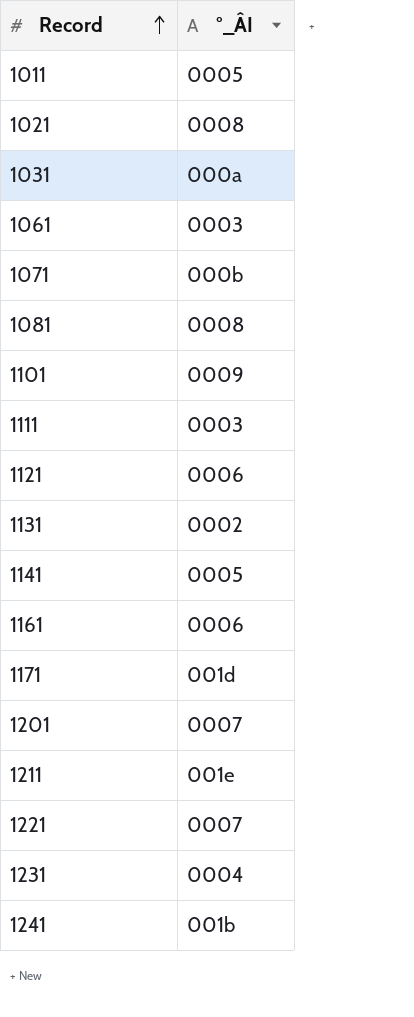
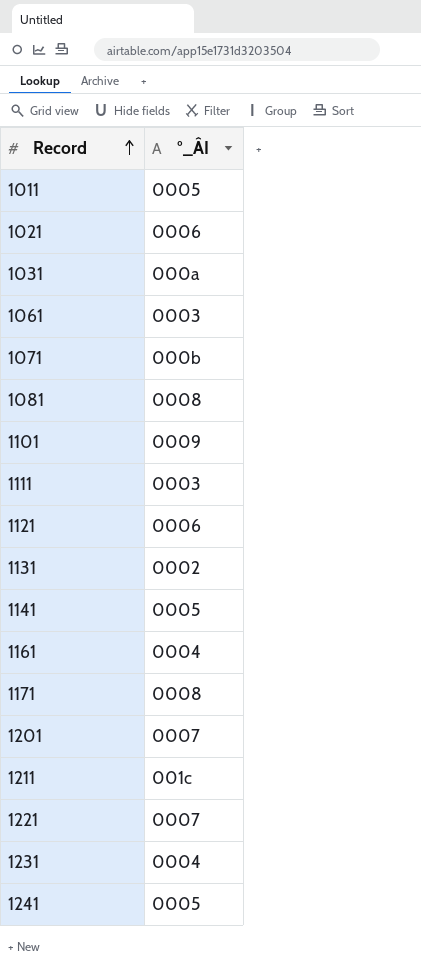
1021 | °_ÂI: 0008 -> 0006
1161 | °_ÂI: 0006 -> 0004
1171 | °_ÂI: 001d -> 0008
1211 | °_ÂI: 001e -> 001c
1241 | °_ÂI: 001b -> 0005

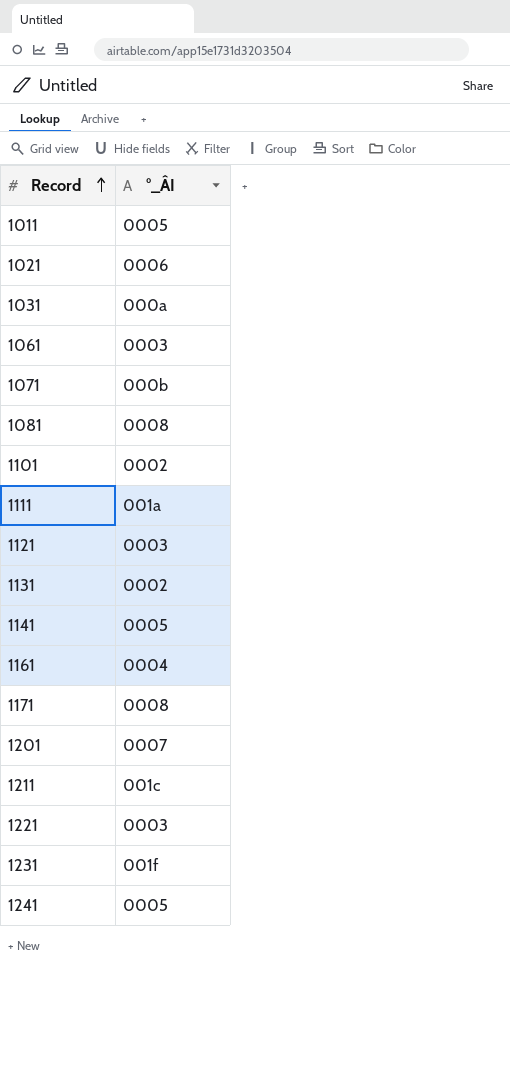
1101 | °_ÂI: 0009 -> 0002
1111 | °_ÂI: 0003 -> 001a
1121 | °_ÂI: 0006 -> 0003
1221 | °_ÂI: 0007 -> 0003
1231 | °_ÂI: 0004 -> 001f

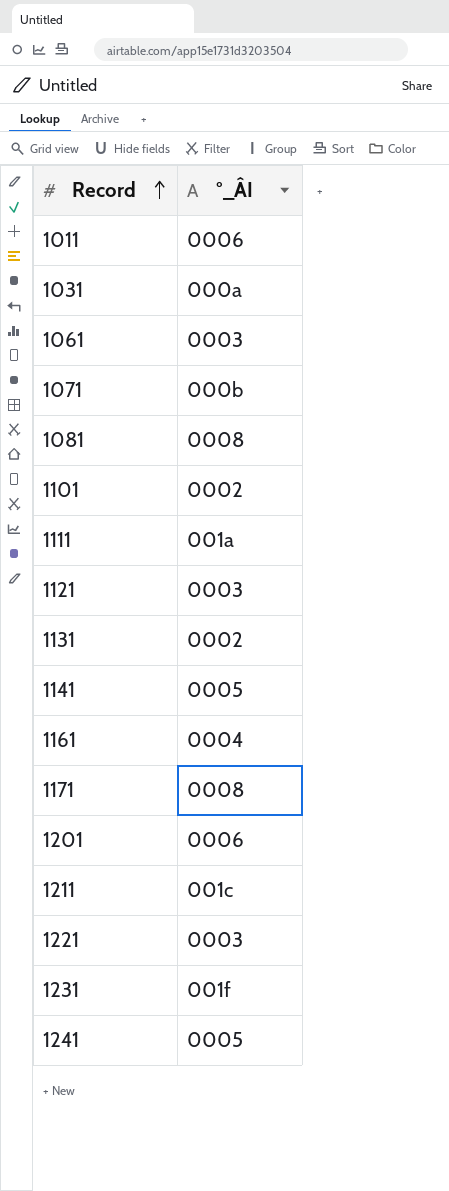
row 1021: 0006 -> none
1011 | °_ÂI: 0005 -> 0006
1201 | °_ÂI: 0007 -> 0006

